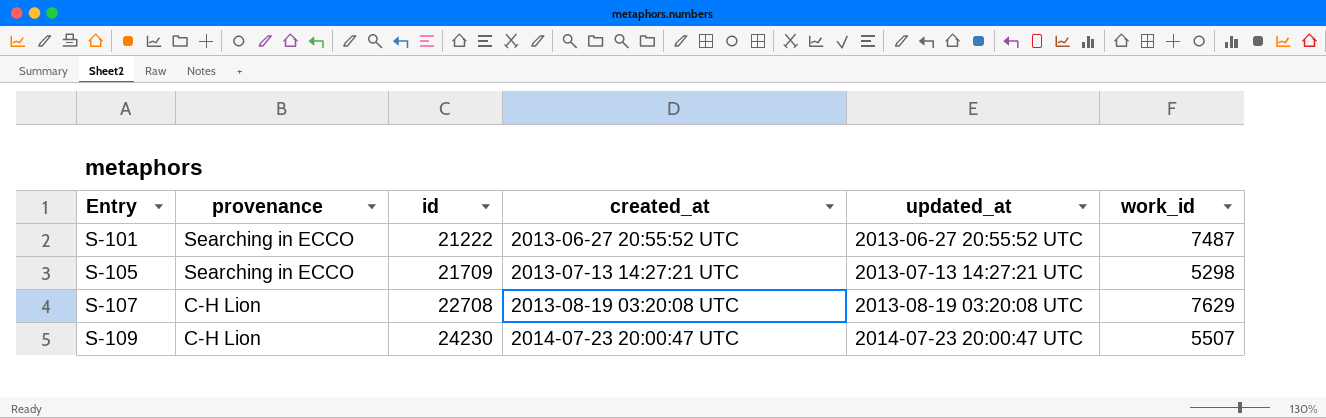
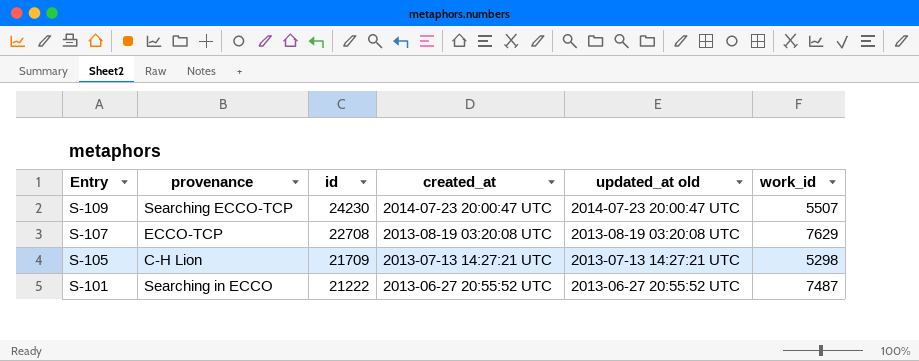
row order: Entry ascending -> Entry descending
column name: updated_at -> updated_at old
S-109 | provenance: C-H Lion -> Searching ECCO-TCP
S-107 | provenance: C-H Lion -> ECCO-TCP
S-105 | provenance: Searching in ECCO -> C-H Lion

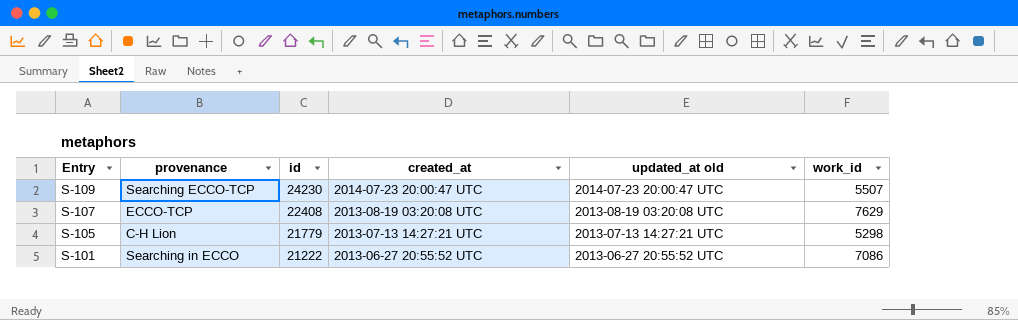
S-107 | id: 22708 -> 22408
S-105 | id: 21709 -> 21779
S-101 | work_id: 7487 -> 7086

